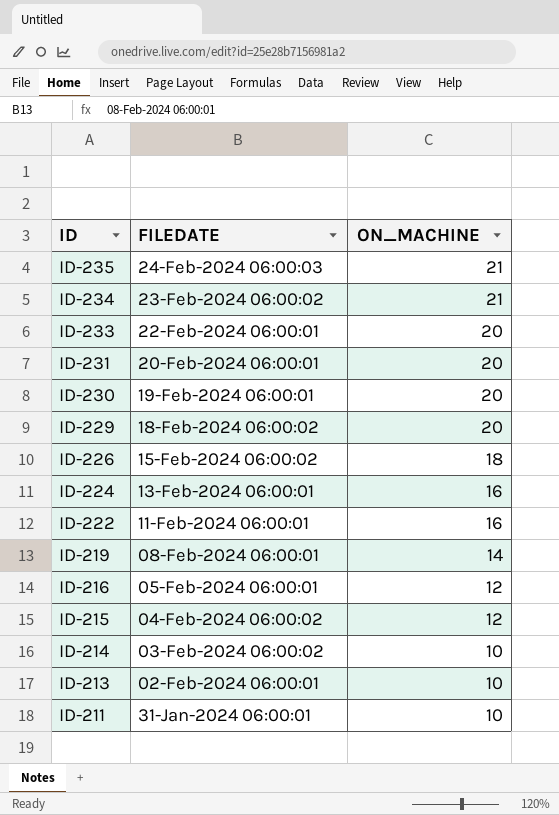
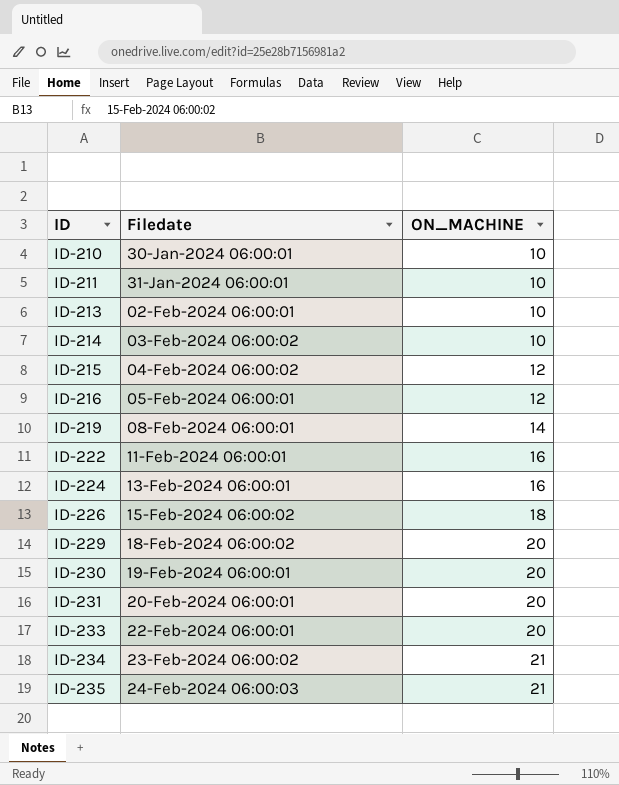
row order: ID descending -> ID ascending
column name: FILEDATE -> Filedate
row ID-210: none -> 30-Jan-2024 06:00:01 | 10

